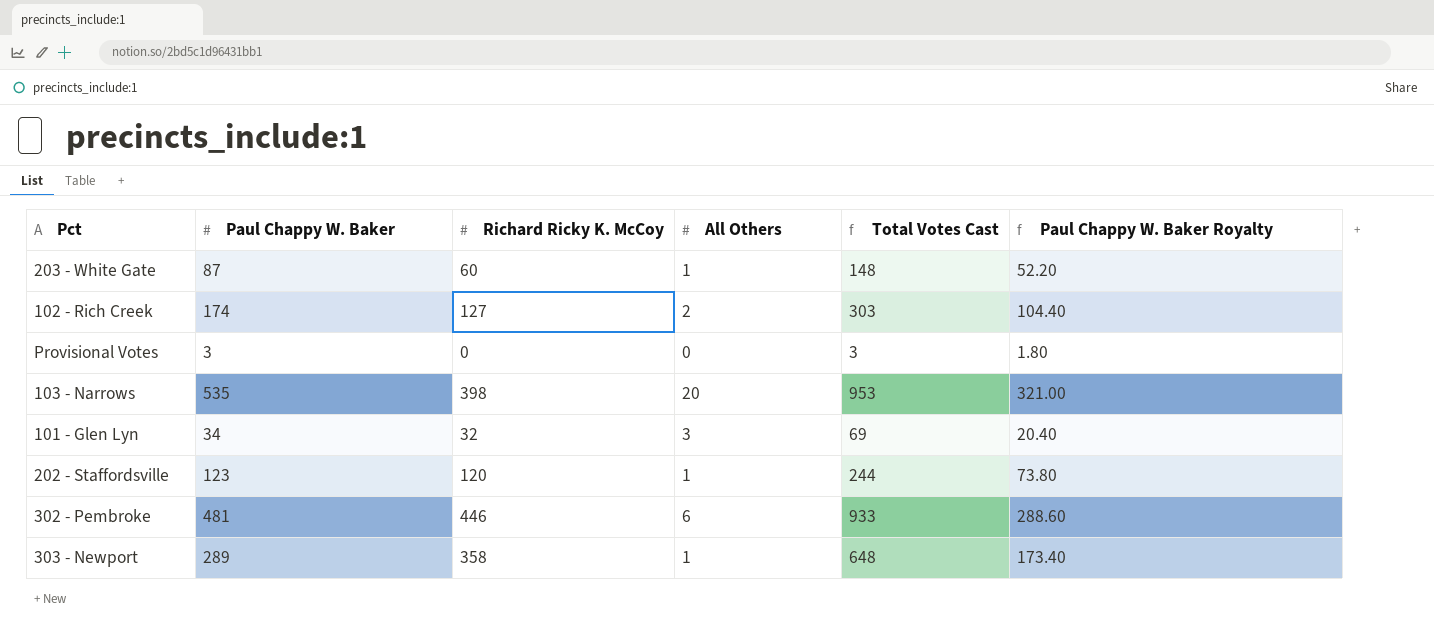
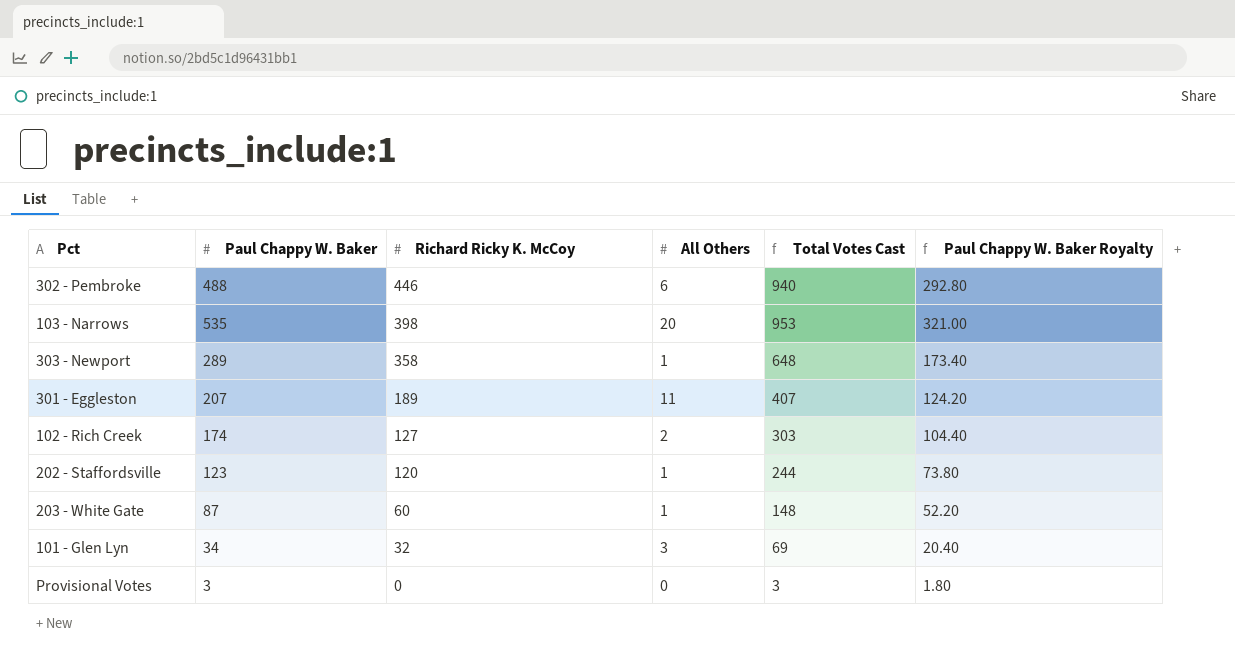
row order: none -> Richard Ricky K. McCoy descending
302 - Pembroke | Paul Chappy W. Baker: 481 -> 488
302 - Pembroke | Total Votes Cast: 933 -> 940
302 - Pembroke | Paul Chappy W. Baker Royalty: 288.60 -> 292.80
row 301 - Eggleston: none -> 207 | 189 | 11 | 407 | 124.20

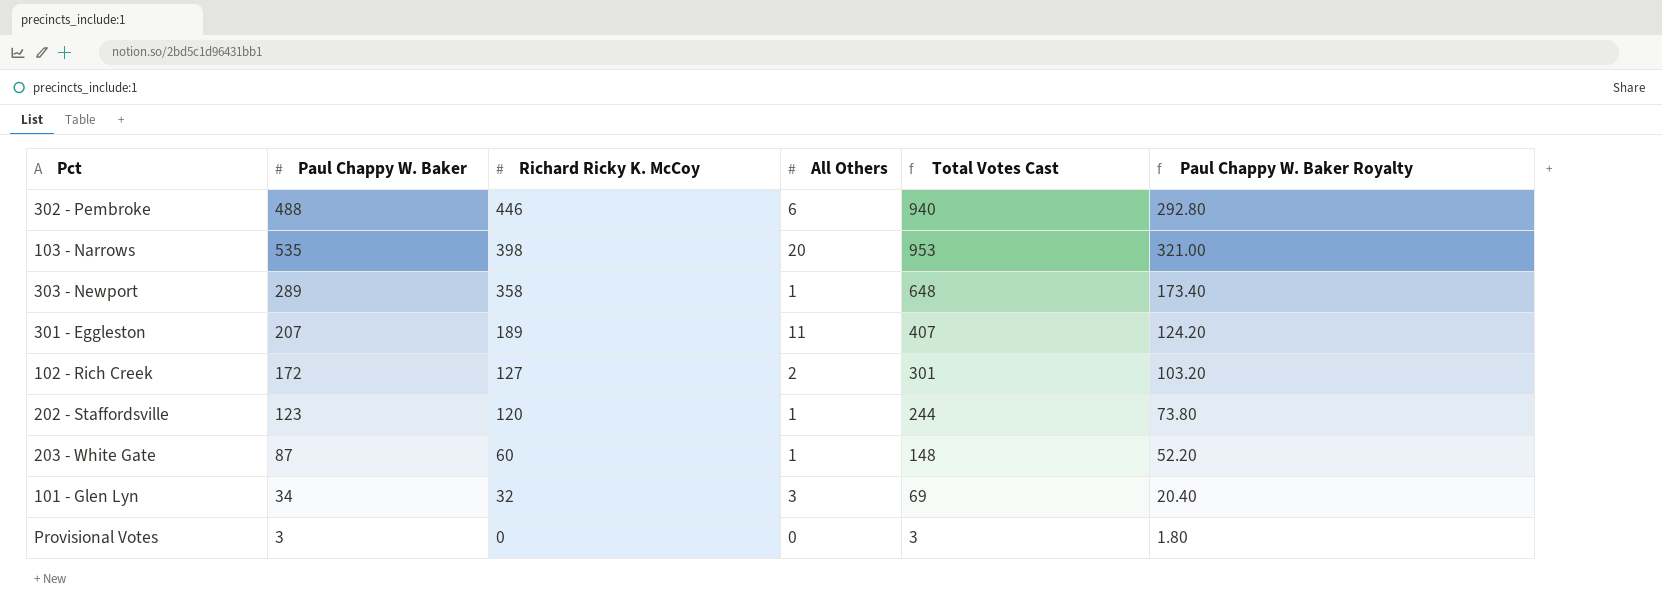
102 - Rich Creek | Paul Chappy W. Baker: 174 -> 172
102 - Rich Creek | Total Votes Cast: 303 -> 301
102 - Rich Creek | Paul Chappy W. Baker Royalty: 104.40 -> 103.20

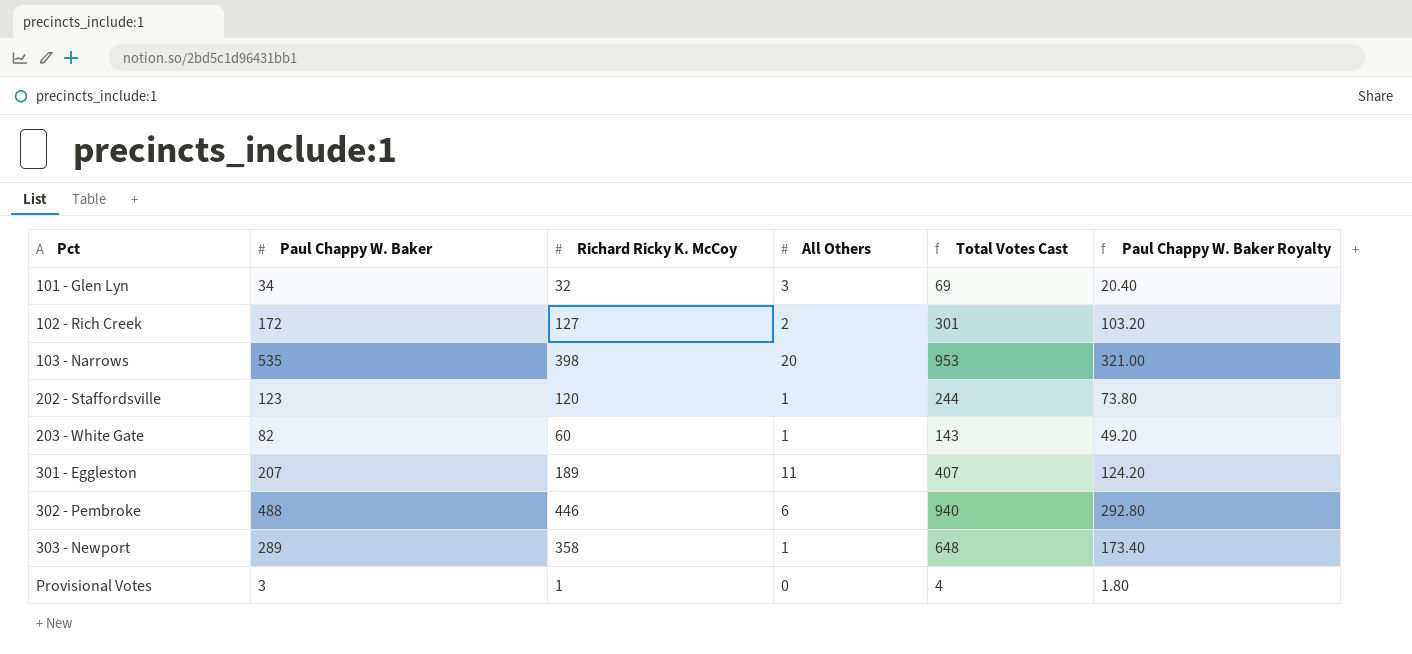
row order: Richard Ricky K. McCoy descending -> Pct ascending
203 - White Gate | Paul Chappy W. Baker: 87 -> 82
203 - White Gate | Total Votes Cast: 148 -> 143
203 - White Gate | Paul Chappy W. Baker Royalty: 52.20 -> 49.20
Provisional Votes | Richard Ricky K. McCoy: 0 -> 1
Provisional Votes | Total Votes Cast: 3 -> 4

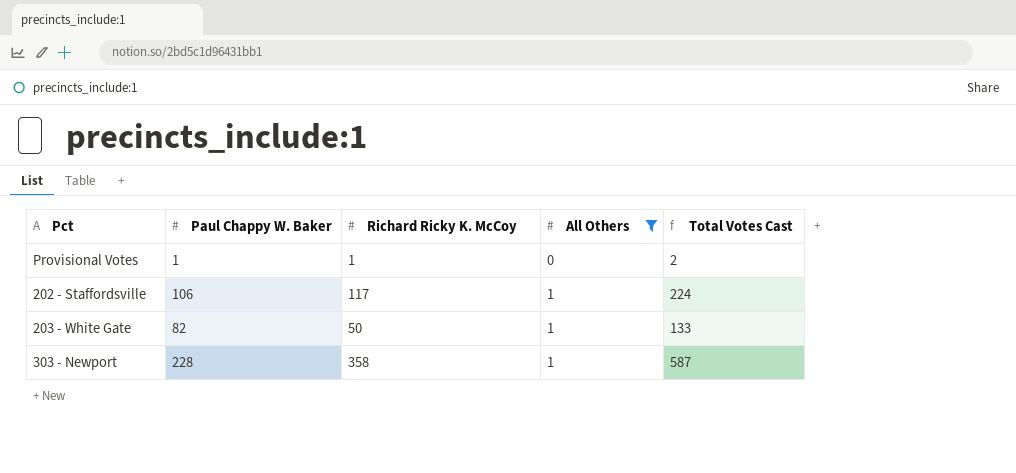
filter: none -> All Others <= 1
row order: Pct ascending -> All Others ascending
column Paul Chappy W. Baker Royalty | formula: [Paul Chappy W. Baker] * 0.6 -> none
Provisional Votes | Paul Chappy W. Baker: 3 -> 1
Provisional Votes | Total Votes Cast: 4 -> 2
202 - Staffordsville | Paul Chappy W. Baker: 123 -> 106
202 - Staffordsville | Richard Ricky K. McCoy: 120 -> 117
202 - Staffordsville | Total Votes Cast: 244 -> 224
203 - White Gate | Richard Ricky K. McCoy: 60 -> 50
203 - White Gate | Total Votes Cast: 143 -> 133
303 - Newport | Paul Chappy W. Baker: 289 -> 228
303 - Newport | Total Votes Cast: 648 -> 587

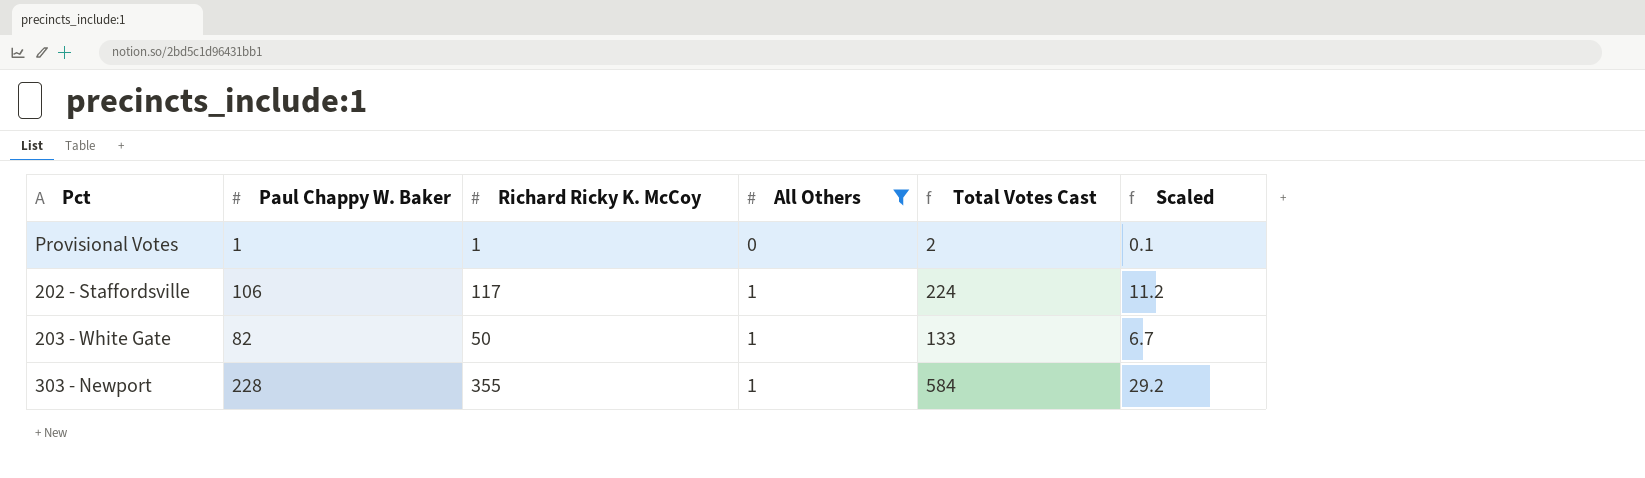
column Scaled | formula: none -> [Total Votes Cast] * 0.05
303 - Newport | Richard Ricky K. McCoy: 358 -> 355
303 - Newport | Total Votes Cast: 587 -> 584

